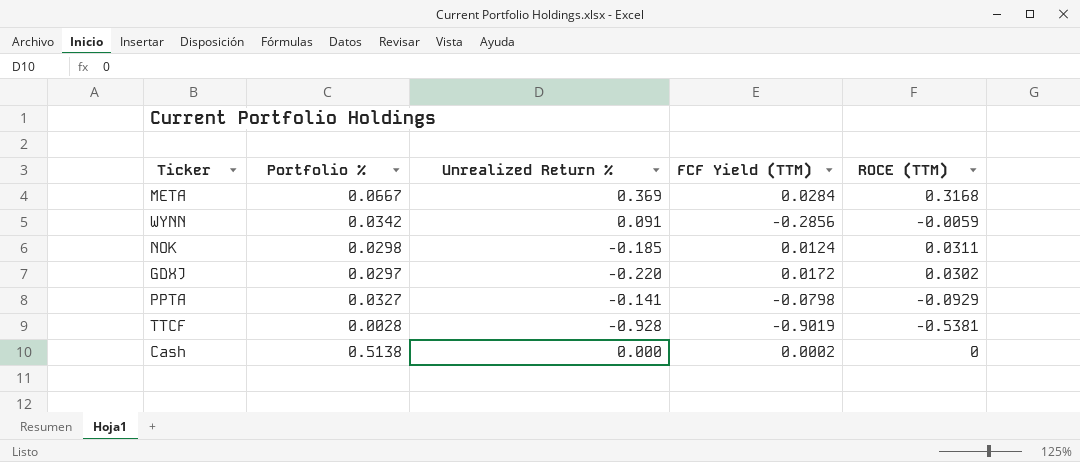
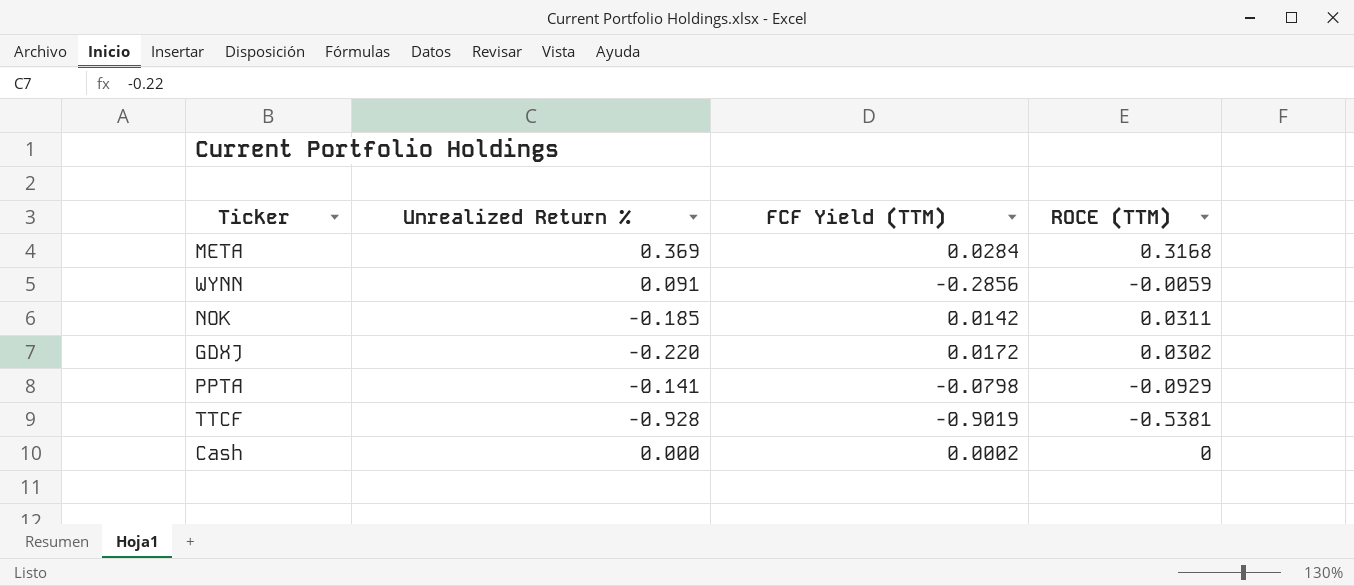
column Portfolio % | position: 2 -> none
NOK | FCF Yield (TTM): 0.0124 -> 0.0142

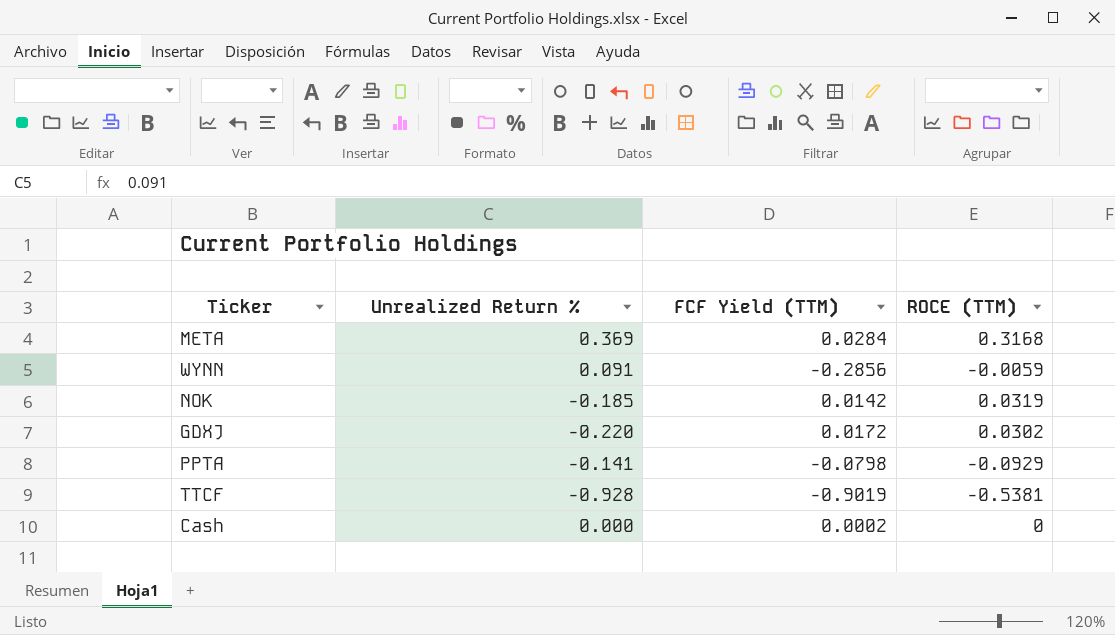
NOK | ROCE (TTM): 0.0311 -> 0.0319

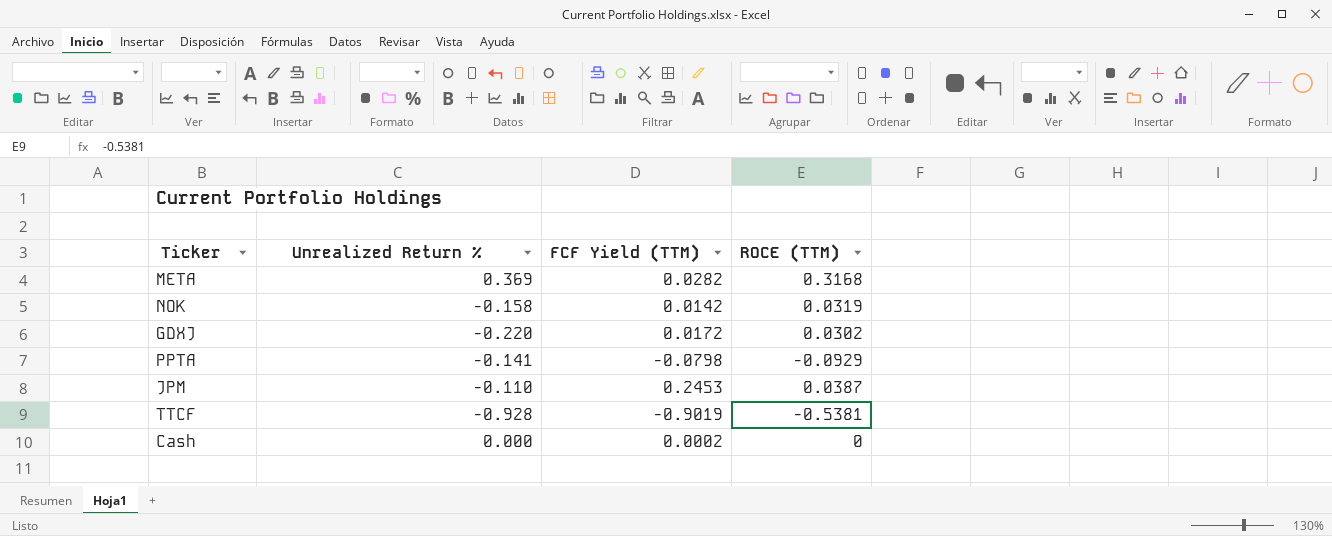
row WYNN: 0.091 | -0.2856 | -0.0059 -> none
META | FCF Yield (TTM): 0.0284 -> 0.0282
NOK | Unrealized Return %: -0.185 -> -0.158
row JPM: none -> -0.110 | 0.2453 | 0.0387

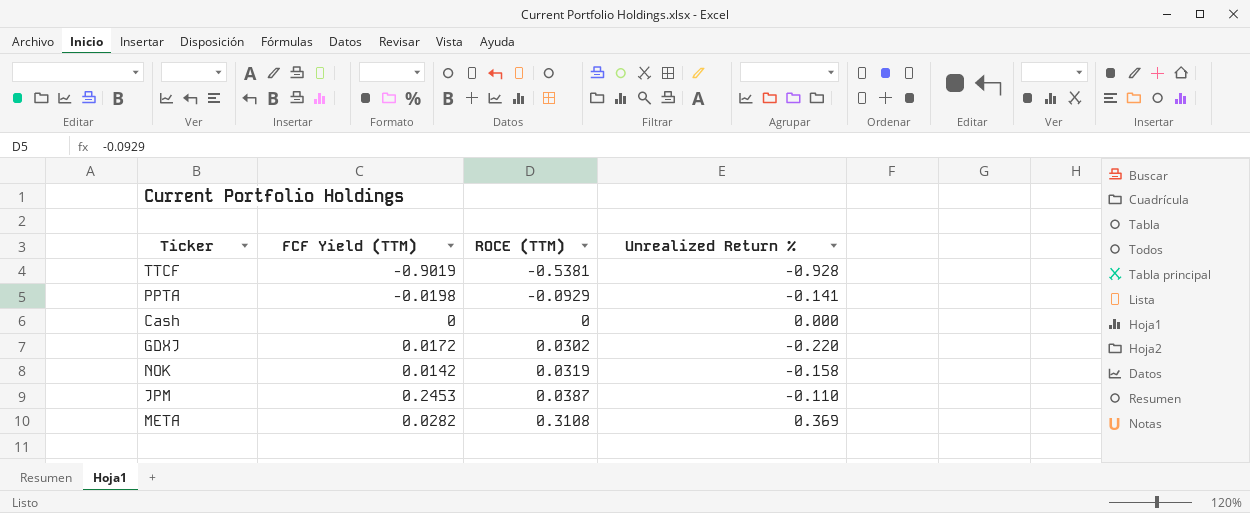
row order: none -> ROCE (TTM) ascending
column Unrealized Return % | position: 2 -> 4
PPTA | FCF Yield (TTM): -0.0798 -> -0.0198
Cash | FCF Yield (TTM): 0.0002 -> 0
META | ROCE (TTM): 0.3168 -> 0.3108

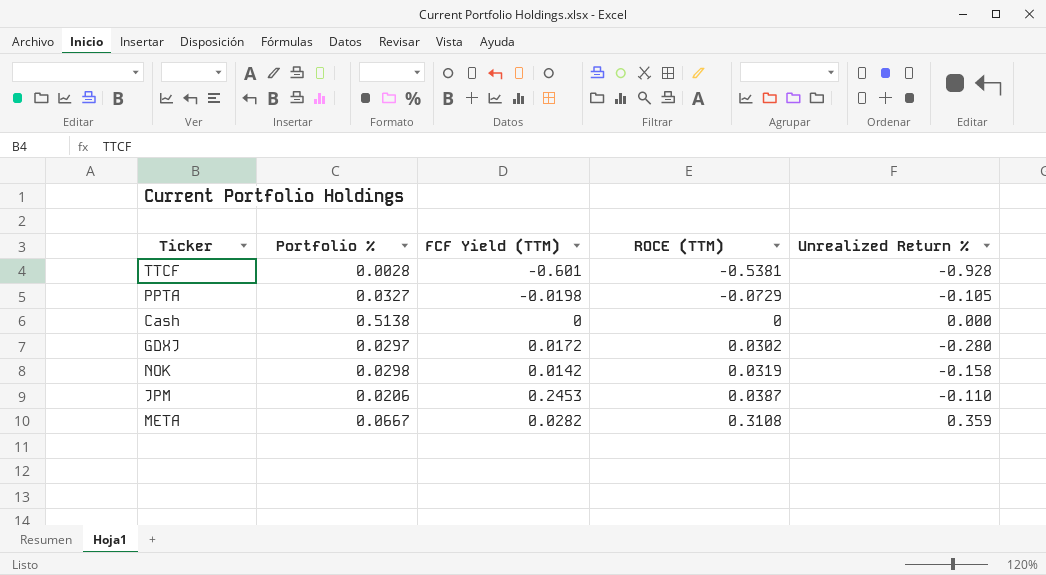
column Portfolio % | position: none -> 2
TTCF | FCF Yield (TTM): -0.9019 -> -0.601
PPTA | ROCE (TTM): -0.0929 -> -0.0729
PPTA | Unrealized Return %: -0.141 -> -0.105
GDXJ | Unrealized Return %: -0.220 -> -0.280
META | Unrealized Return %: 0.369 -> 0.359

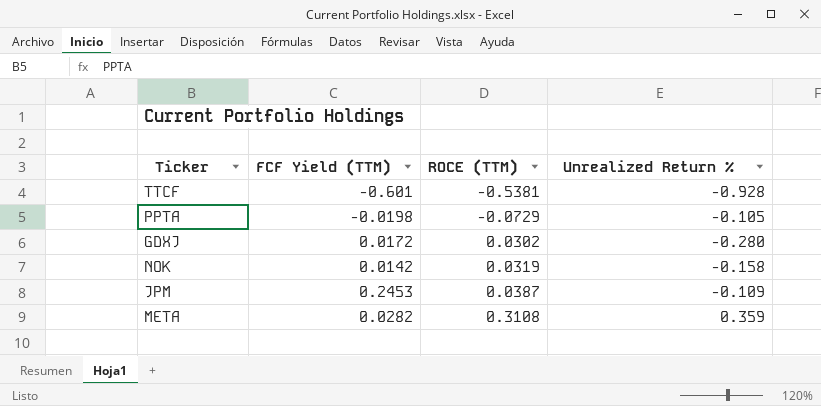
column Portfolio % | position: 2 -> none
row Cash: 0.5138 | 0 | 0 | 0.000 -> none
JPM | Unrealized Return %: -0.110 -> -0.109

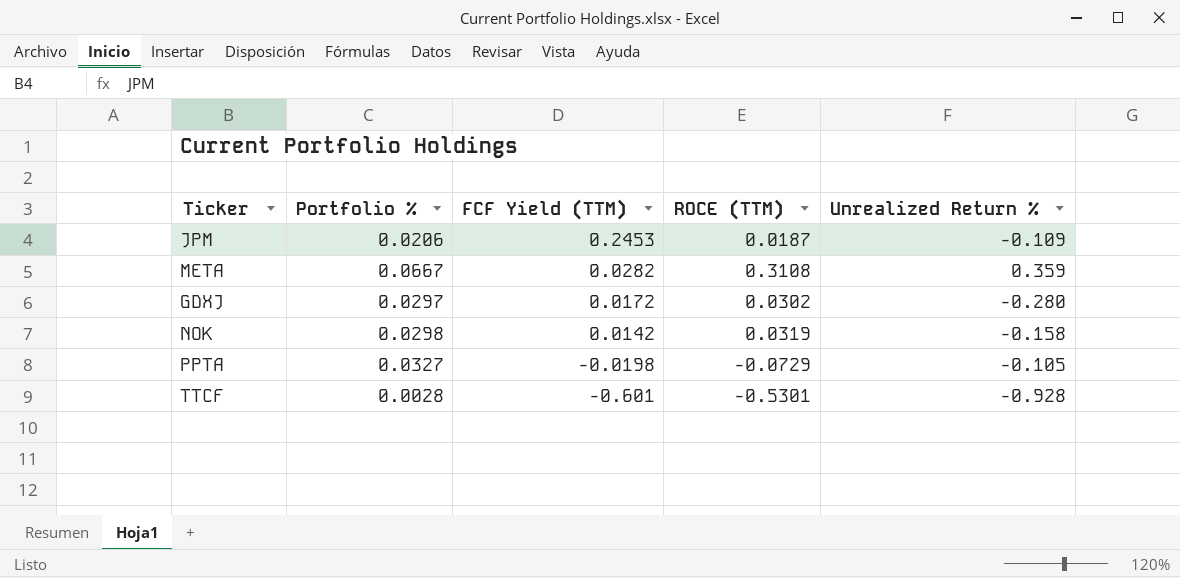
row order: ROCE (TTM) ascending -> FCF Yield (TTM) descending
column Portfolio % | position: none -> 2
JPM | ROCE (TTM): 0.0387 -> 0.0187
TTCF | ROCE (TTM): -0.5381 -> -0.5301

